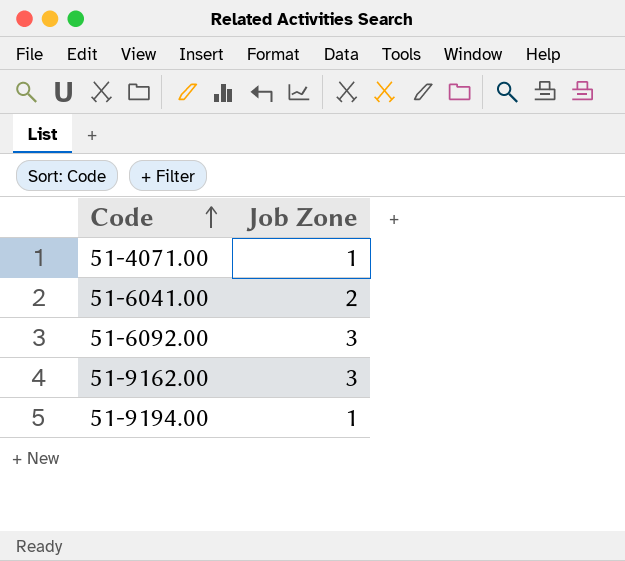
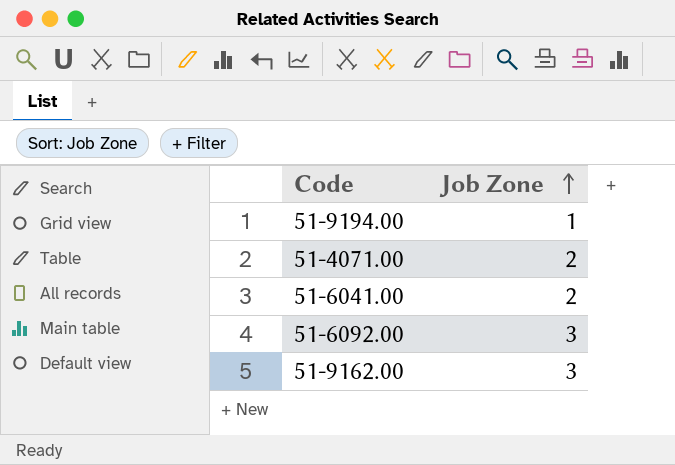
row order: Code ascending -> Job Zone ascending
51-4071.00 | Job Zone: 1 -> 2

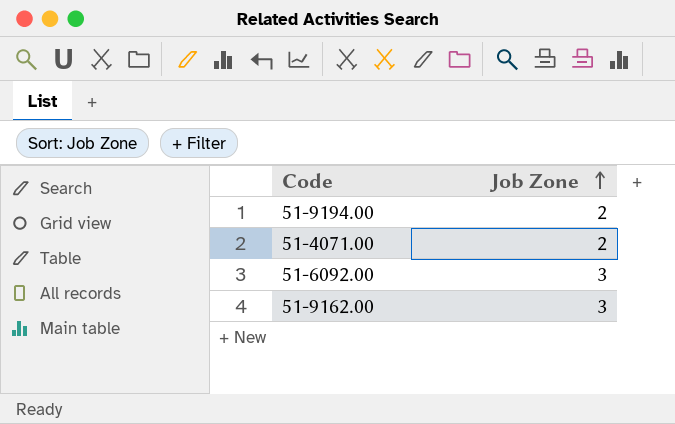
row 51-6041.00: 2 -> none
51-9194.00 | Job Zone: 1 -> 2

